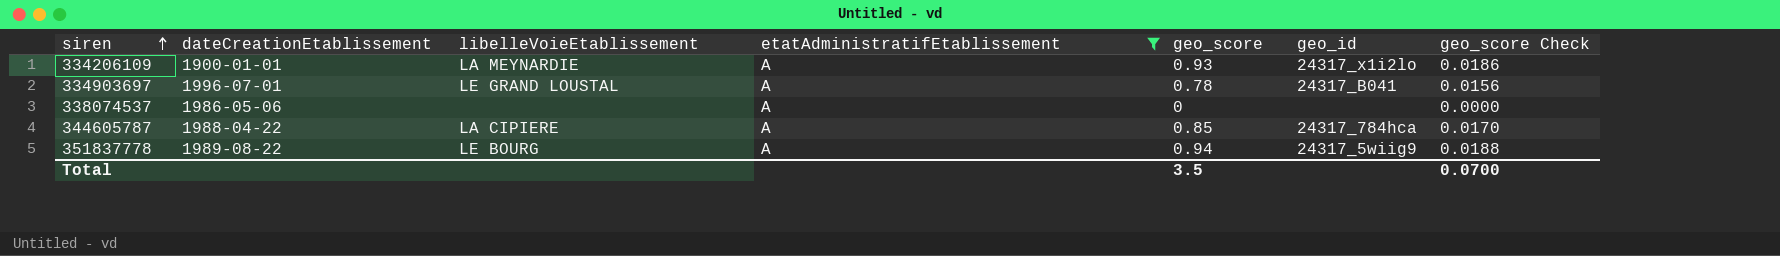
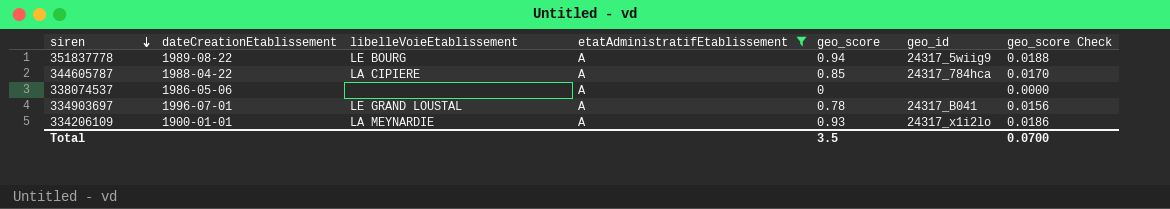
row order: siren ascending -> siren descending

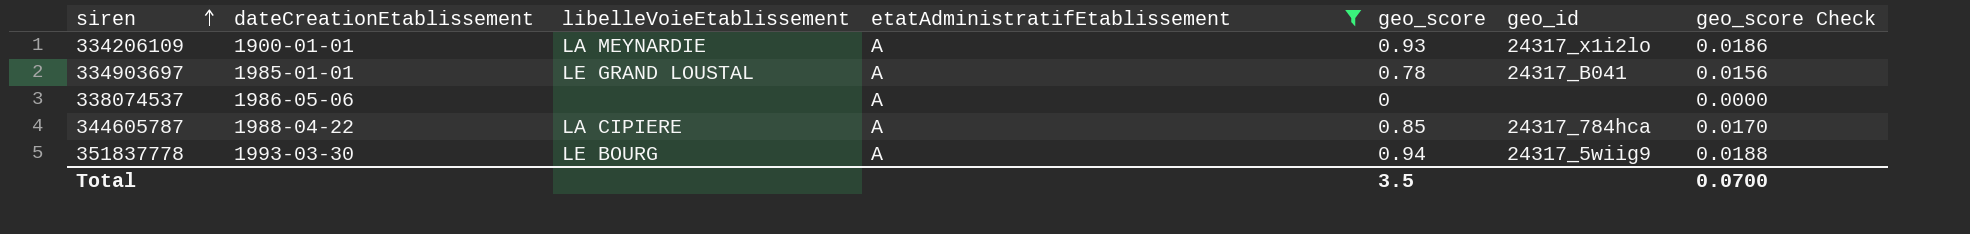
row order: siren descending -> siren ascending
334903697 | dateCreationEtablissement: 1996-07-01 -> 1985-01-01
351837778 | dateCreationEtablissement: 1989-08-22 -> 1993-03-30

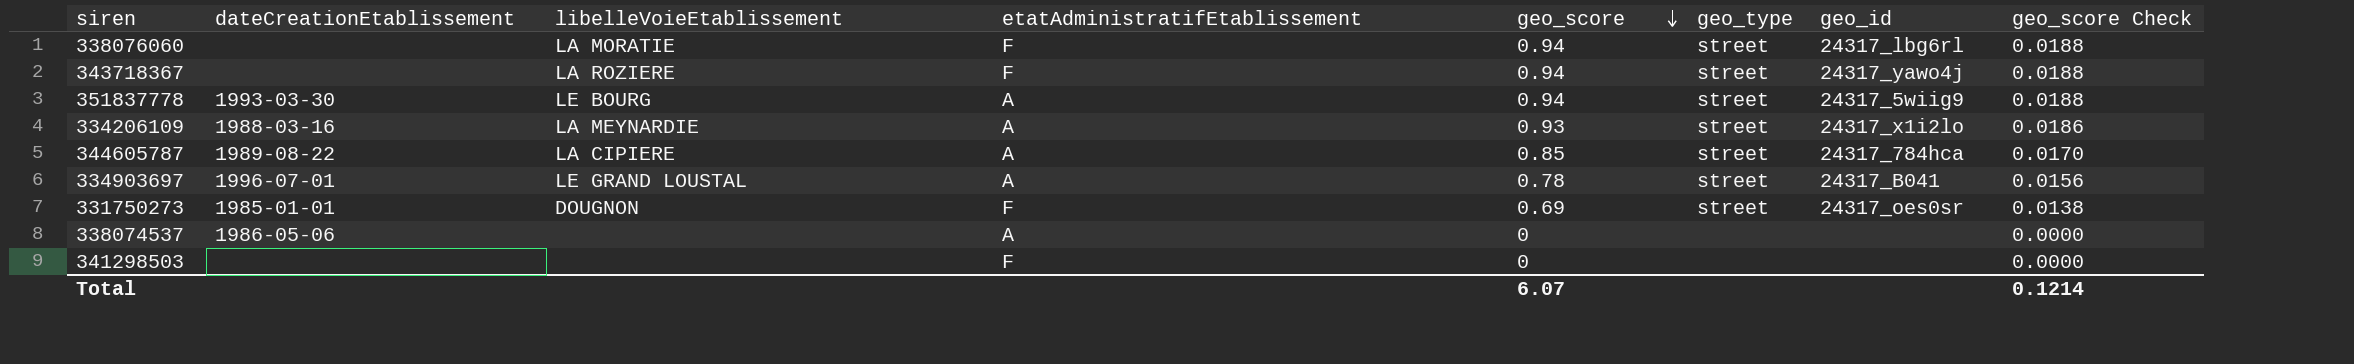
filter: etatAdministratifEtablissement = A -> none
row order: siren ascending -> geo_score descending
column geo_type | position: none -> 6
334206109 | dateCreationEtablissement: 1900-01-01 -> 1988-03-16
344605787 | dateCreationEtablissement: 1988-04-22 -> 1989-08-22
334903697 | dateCreationEtablissement: 1985-01-01 -> 1996-07-01
Total | geo_score: 3.5 -> 6.07
Total | geo_score Check: 0.0700 -> 0.1214

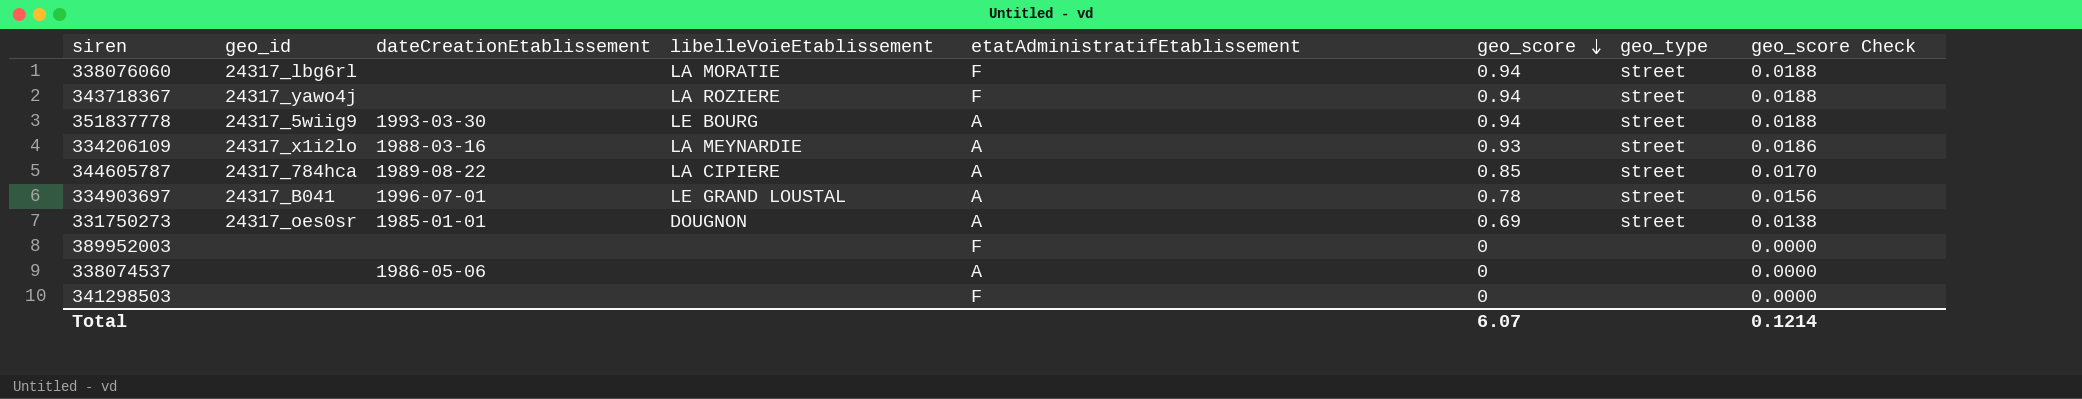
column geo_id | position: 7 -> 2
331750273 | etatAdministratifEtablissement: F -> A
row 389952003: none -> none | none | none | F | 0 | none | 0.0000

